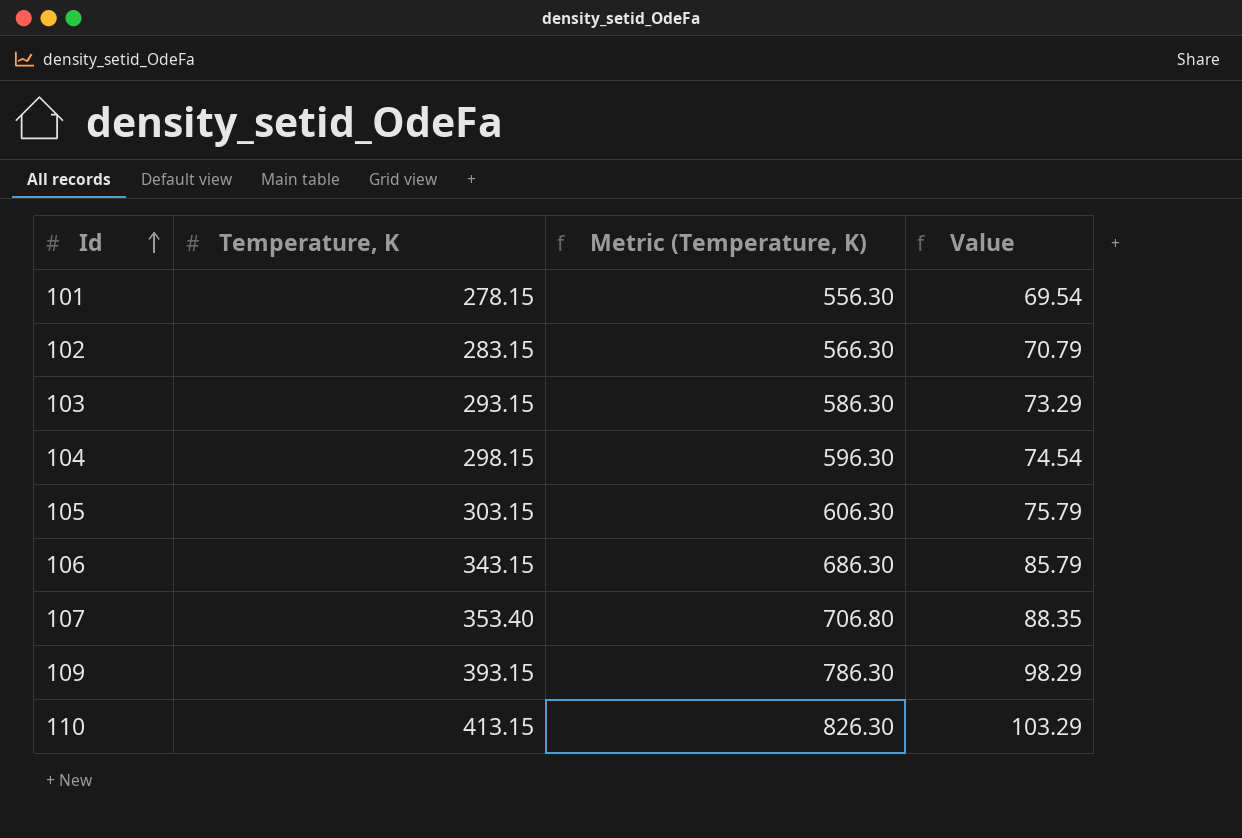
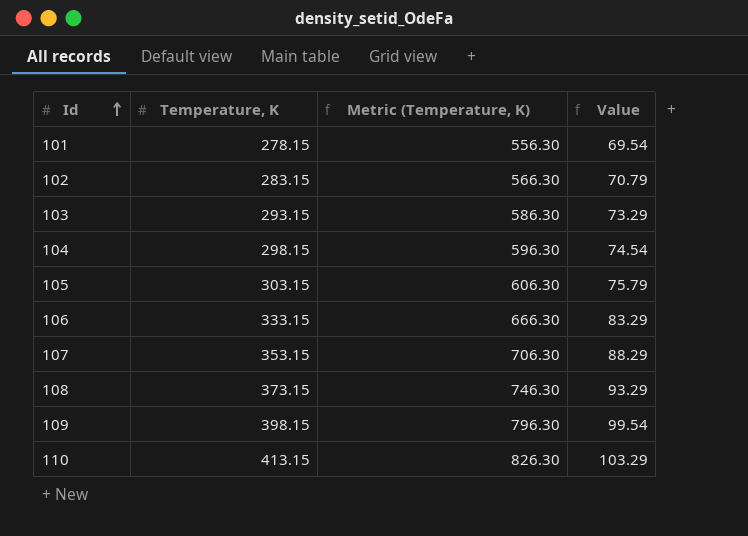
106 | Temperature, K: 343.15 -> 333.15
106 | Metric (Temperature, K): 686.30 -> 666.30
106 | Value: 85.79 -> 83.29
107 | Temperature, K: 353.40 -> 353.15
107 | Metric (Temperature, K): 706.80 -> 706.30
107 | Value: 88.35 -> 88.29
row 108: none -> 373.15 | 746.30 | 93.29
109 | Temperature, K: 393.15 -> 398.15
109 | Metric (Temperature, K): 786.30 -> 796.30
109 | Value: 98.29 -> 99.54

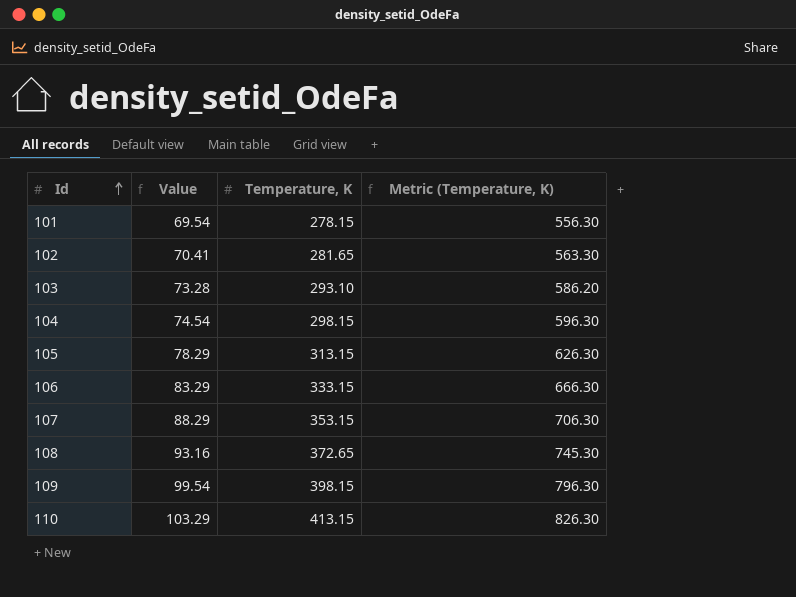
column Value | position: 4 -> 2
102 | Value: 70.79 -> 70.41
102 | Temperature, K: 283.15 -> 281.65
102 | Metric (Temperature, K): 566.30 -> 563.30
103 | Value: 73.29 -> 73.28
103 | Temperature, K: 293.15 -> 293.10
103 | Metric (Temperature, K): 586.30 -> 586.20
105 | Value: 75.79 -> 78.29
105 | Temperature, K: 303.15 -> 313.15
105 | Metric (Temperature, K): 606.30 -> 626.30
108 | Value: 93.29 -> 93.16
108 | Temperature, K: 373.15 -> 372.65
108 | Metric (Temperature, K): 746.30 -> 745.30

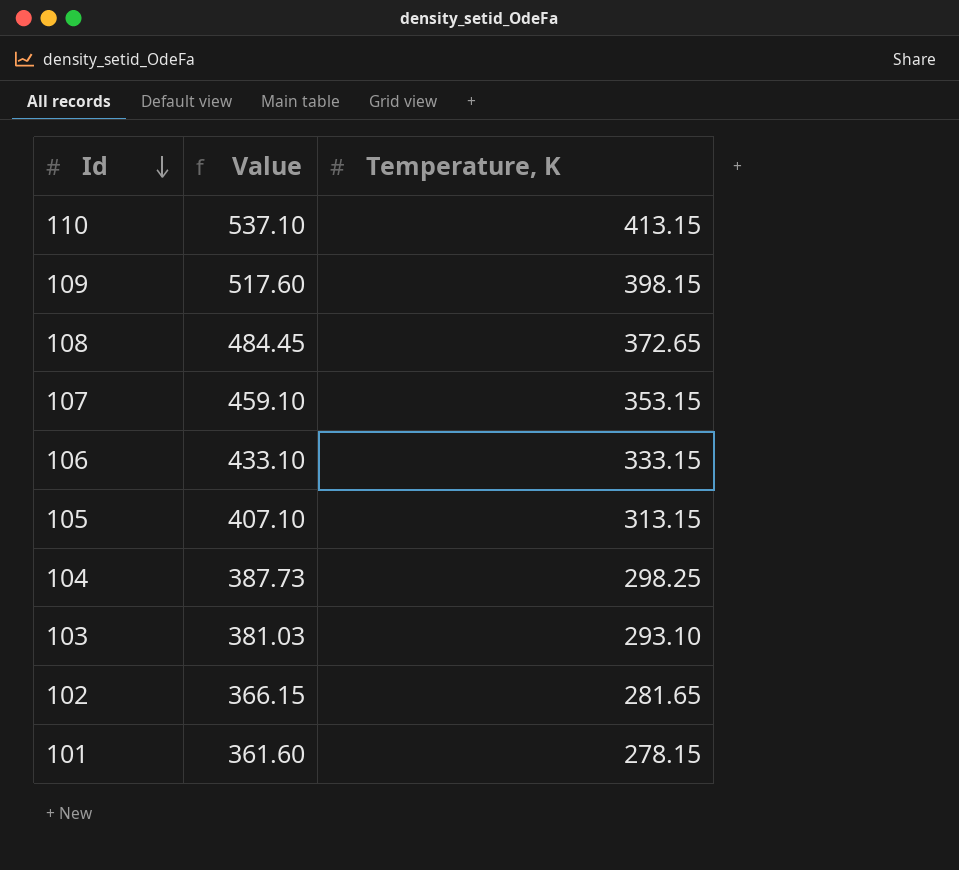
row order: Id ascending -> Id descending
column Metric (Temperature, K) | formula: [Temperature, K] * 2 -> none
column Value | formula: [Temperature, K] * 0.25 -> [Temperature, K] * 1.3
104 | Temperature, K: 298.15 -> 298.25

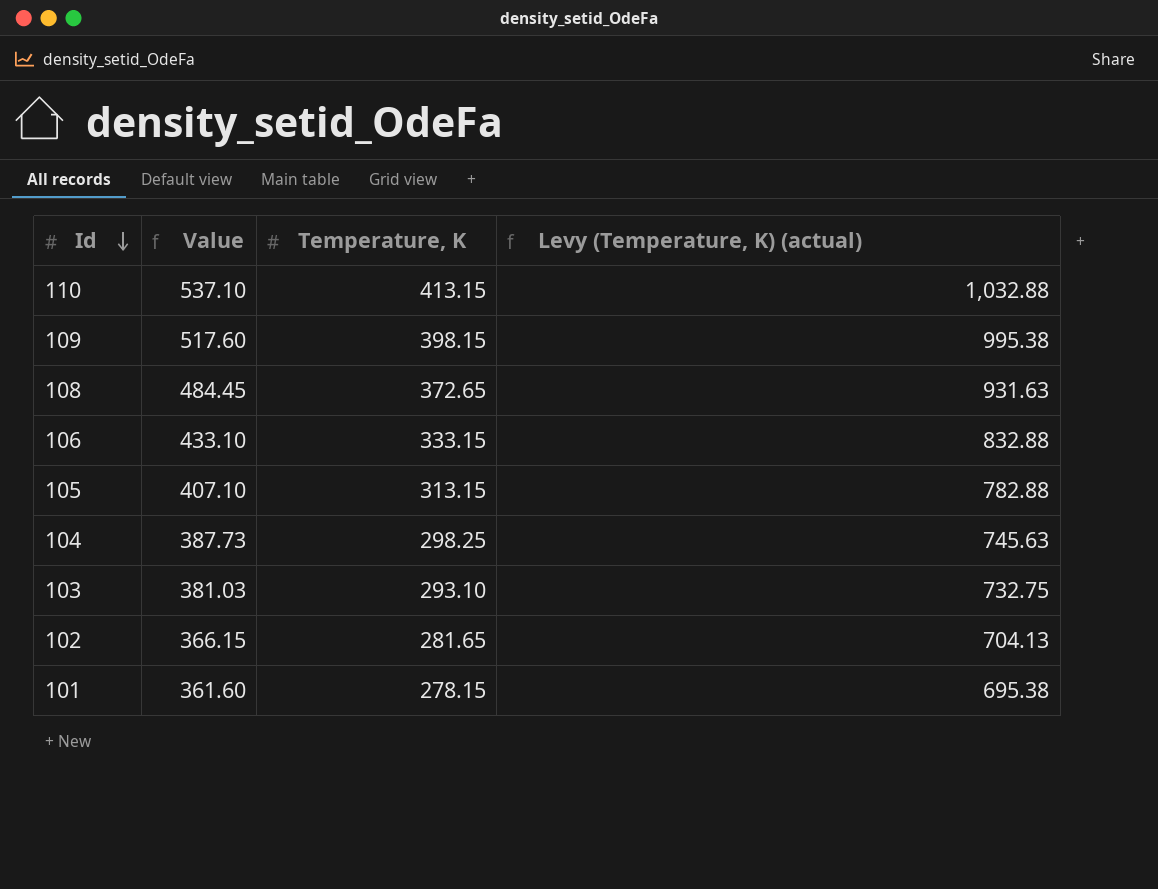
column Levy (Temperature, K) (actual) | formula: none -> [Temperature, K] * 2.5
row 107: 459.10 | 353.15 -> none

